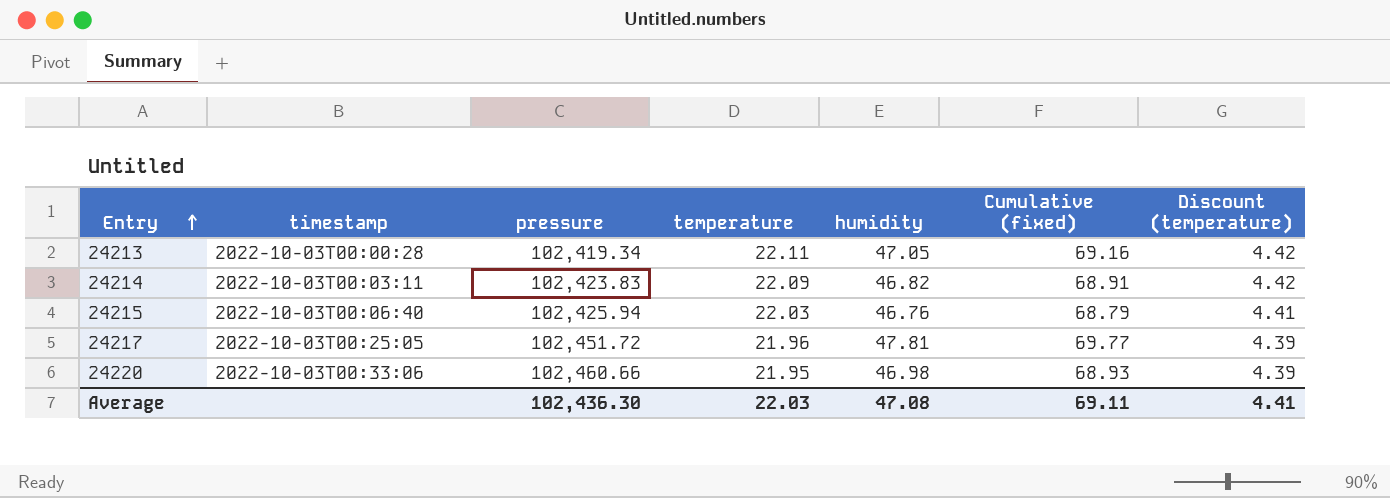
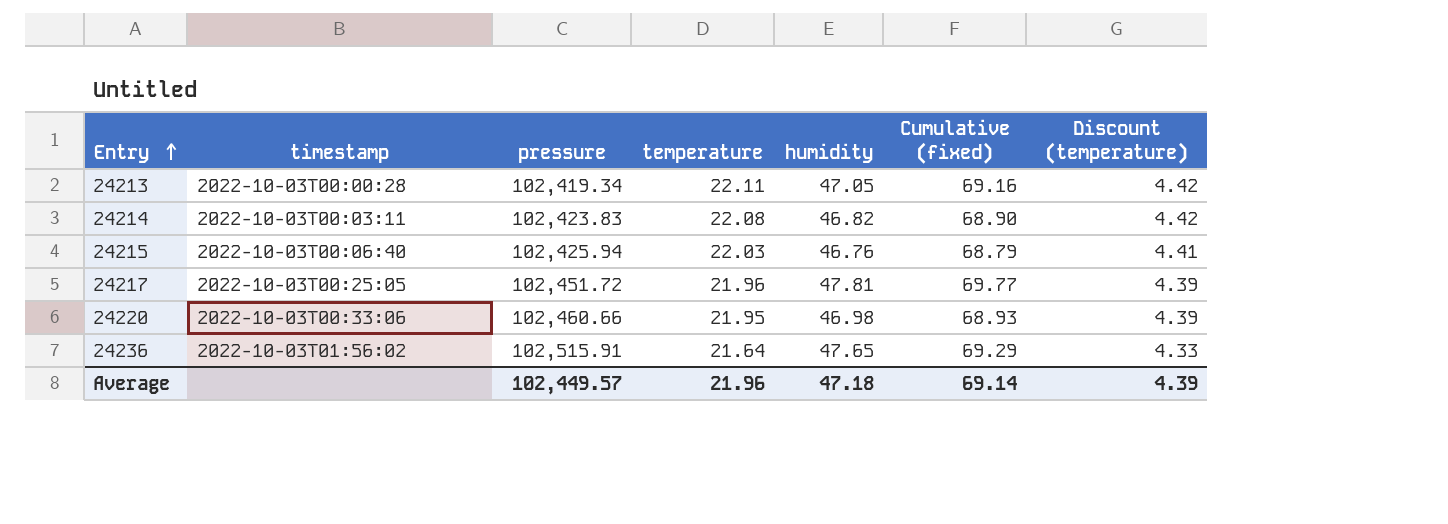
24214 | temperature: 22.09 -> 22.08
24214 | Cumulative (fixed): 68.91 -> 68.90
row 24236: none -> 2022-10-03T01:56:02 | 102,515.91 | 21.64 | 47.65 | 69.29 | 4.33
Average | pressure: 102,436.30 -> 102,449.57
Average | temperature: 22.03 -> 21.96
Average | humidity: 47.08 -> 47.18
Average | Cumulative (fixed): 69.11 -> 69.14
Average | Discount (temperature): 4.41 -> 4.39

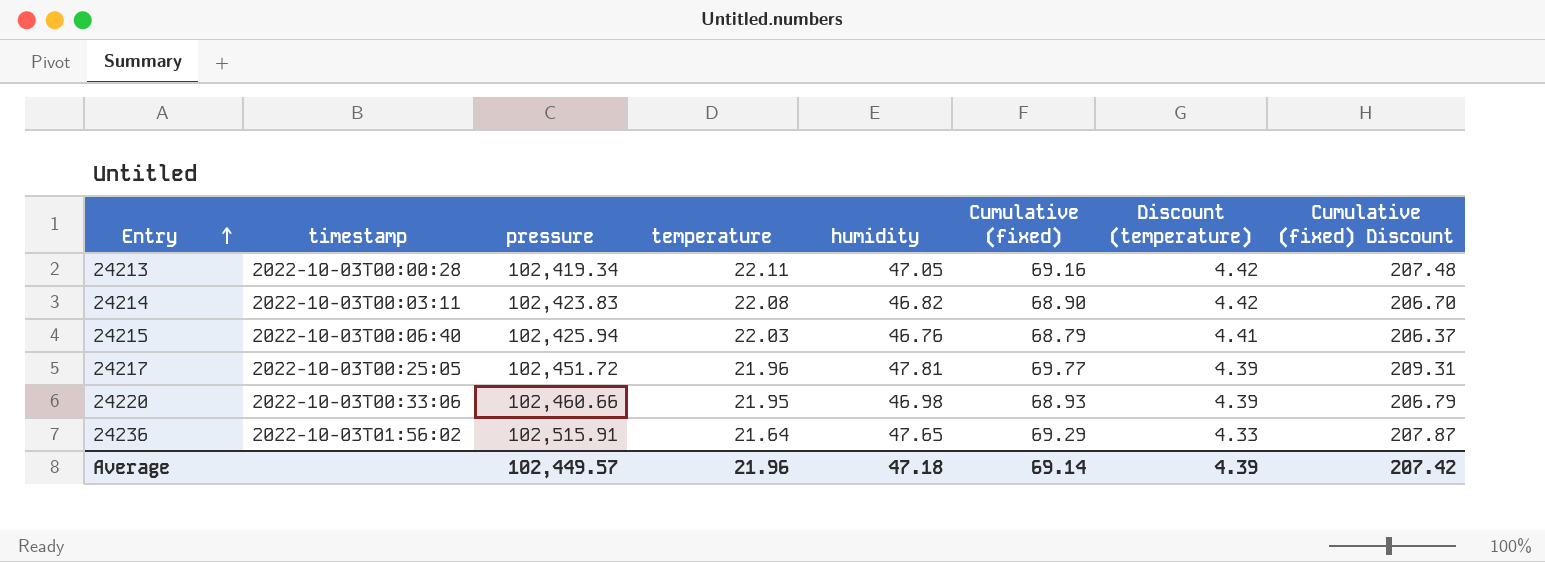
column Cumulative (fixed) Discount | formula: none -> [Cumulative (fixed)] * 3

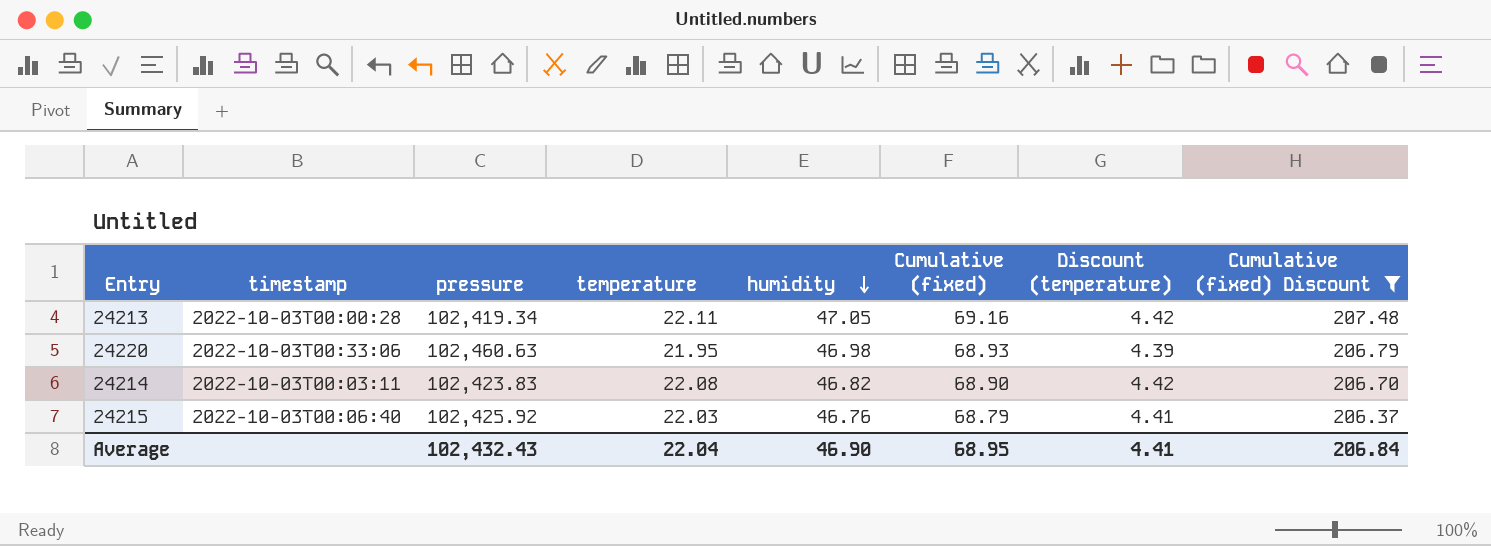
filter: none -> Cumulative (fixed) Discount <= 207.48
row order: Entry ascending -> humidity descending
24220 | pressure: 102,460.66 -> 102,460.63
24215 | pressure: 102,425.94 -> 102,425.92
Average | pressure: 102,449.57 -> 102,432.43
Average | temperature: 21.96 -> 22.04
Average | humidity: 47.18 -> 46.90
Average | Cumulative (fixed): 69.14 -> 68.95
Average | Discount (temperature): 4.39 -> 4.41
Average | Cumulative (fixed) Discount: 207.42 -> 206.84

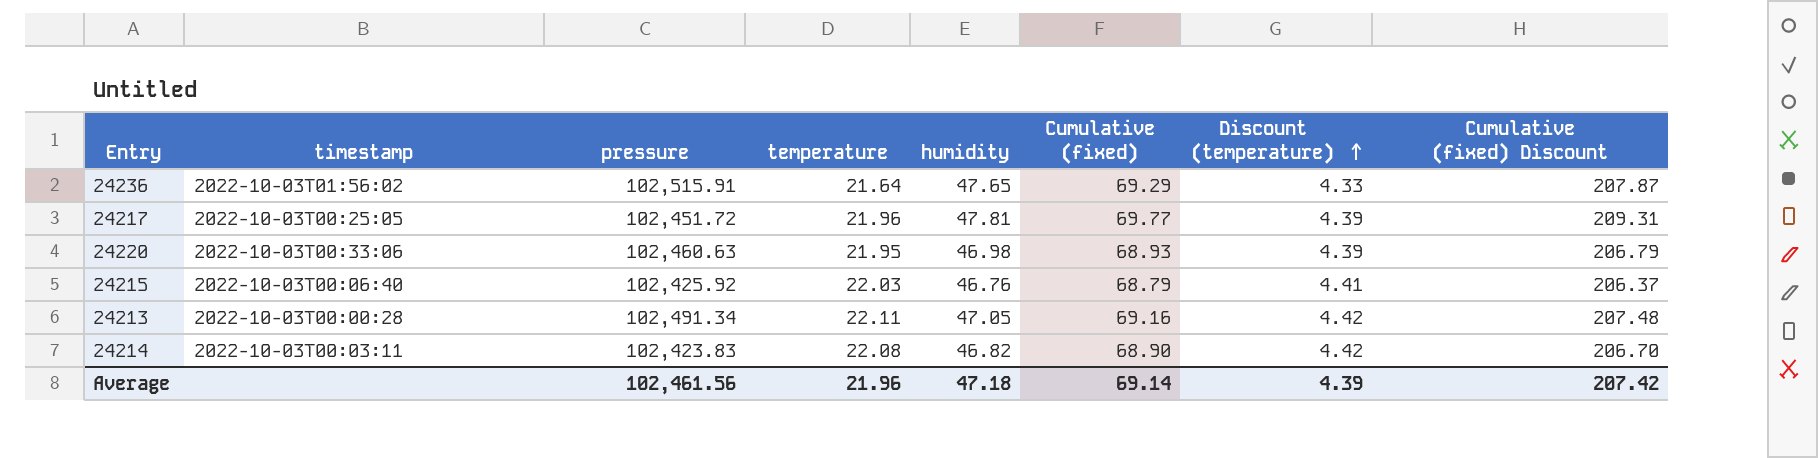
filter: Cumulative (fixed) Discount <= 207.48 -> none
row order: humidity descending -> Discount (temperature) ascending
24213 | pressure: 102,419.34 -> 102,491.34
Average | pressure: 102,432.43 -> 102,461.56
Average | temperature: 22.04 -> 21.96
Average | humidity: 46.90 -> 47.18
Average | Cumulative (fixed): 68.95 -> 69.14
Average | Discount (temperature): 4.41 -> 4.39
Average | Cumulative (fixed) Discount: 206.84 -> 207.42

